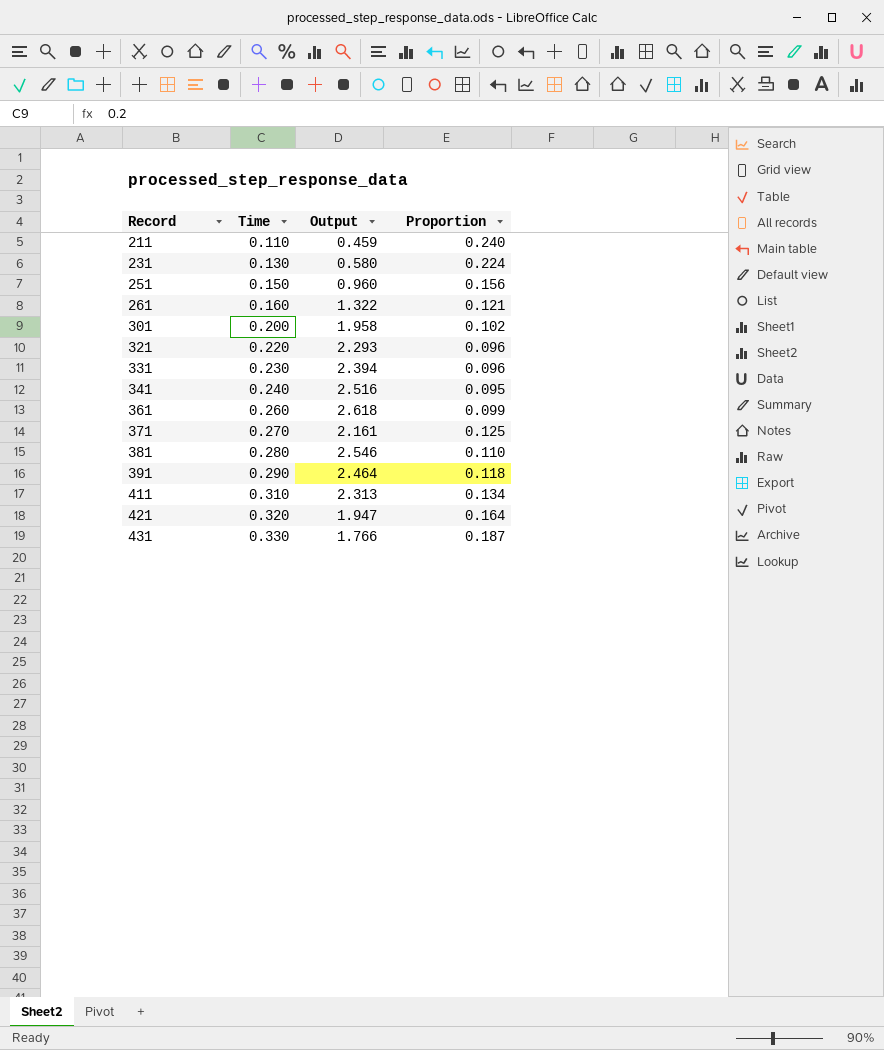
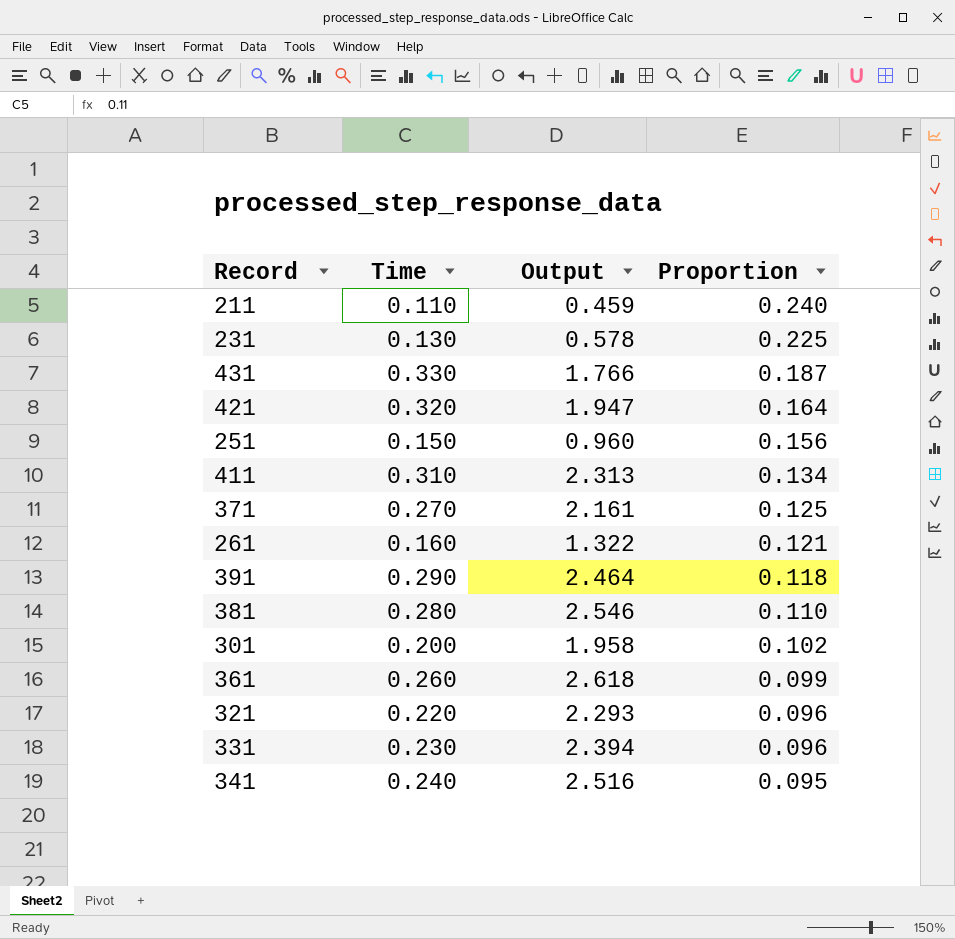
row order: Record ascending -> Proportion descending
231 | Output: 0.580 -> 0.578
231 | Proportion: 0.224 -> 0.225

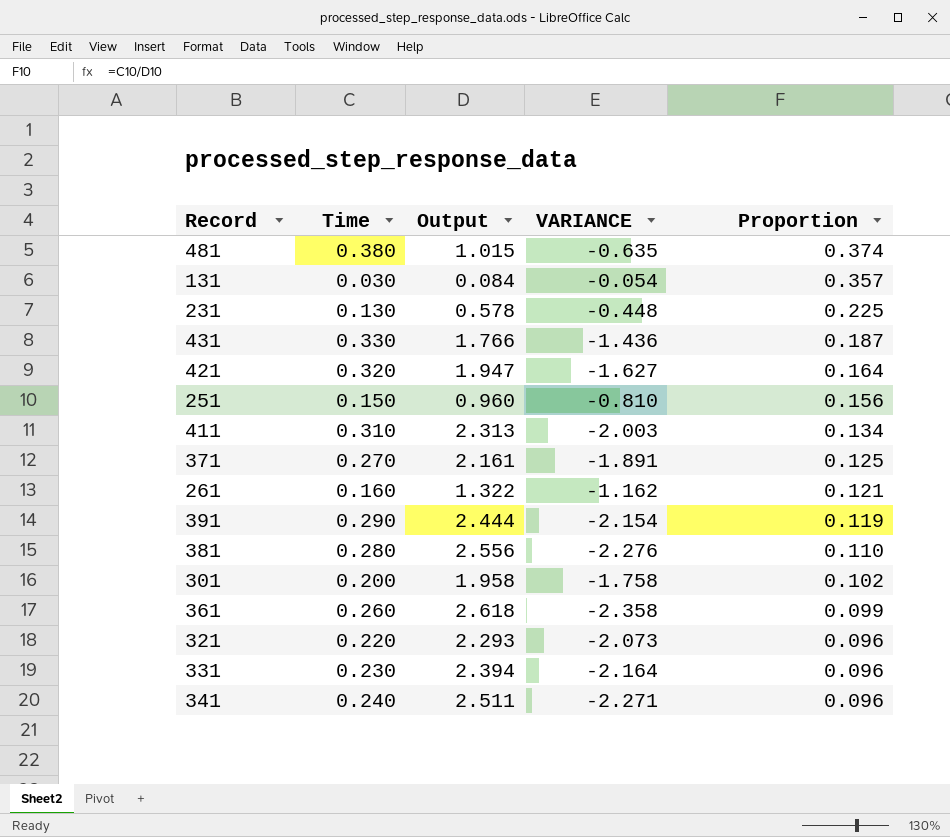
column VARIANCE | formula: none -> [Time] - [Output]
row 211: 0.110 | 0.459 | 0.240 -> none
row 481: none -> 0.380 | 1.015 | -0.635 | 0.374
row 131: none -> 0.030 | 0.084 | -0.054 | 0.357
391 | Output: 2.464 -> 2.444
391 | Proportion: 0.118 -> 0.119
381 | Output: 2.546 -> 2.556
341 | Output: 2.516 -> 2.511
341 | Proportion: 0.095 -> 0.096

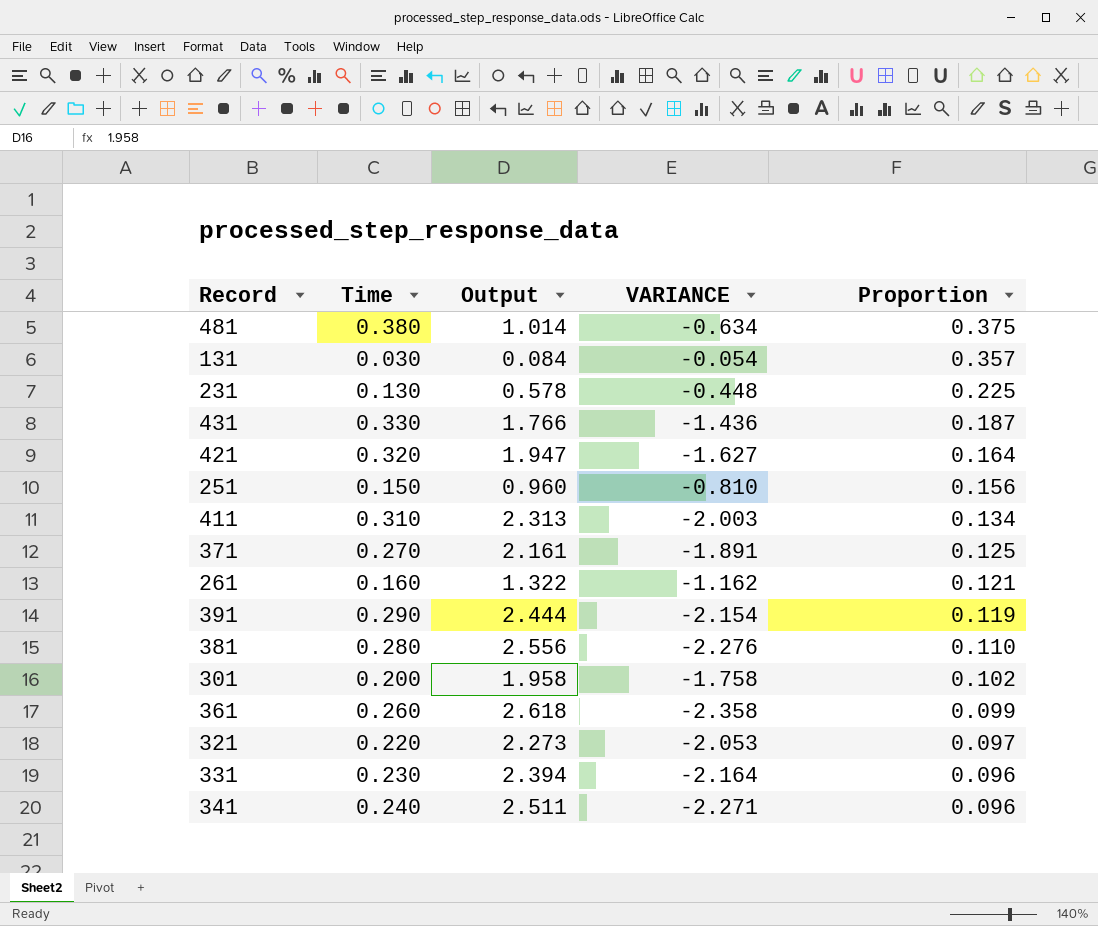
481 | Output: 1.015 -> 1.014
481 | VARIANCE: -0.635 -> -0.634
481 | Proportion: 0.374 -> 0.375
321 | Output: 2.293 -> 2.273
321 | VARIANCE: -2.073 -> -2.053
321 | Proportion: 0.096 -> 0.097

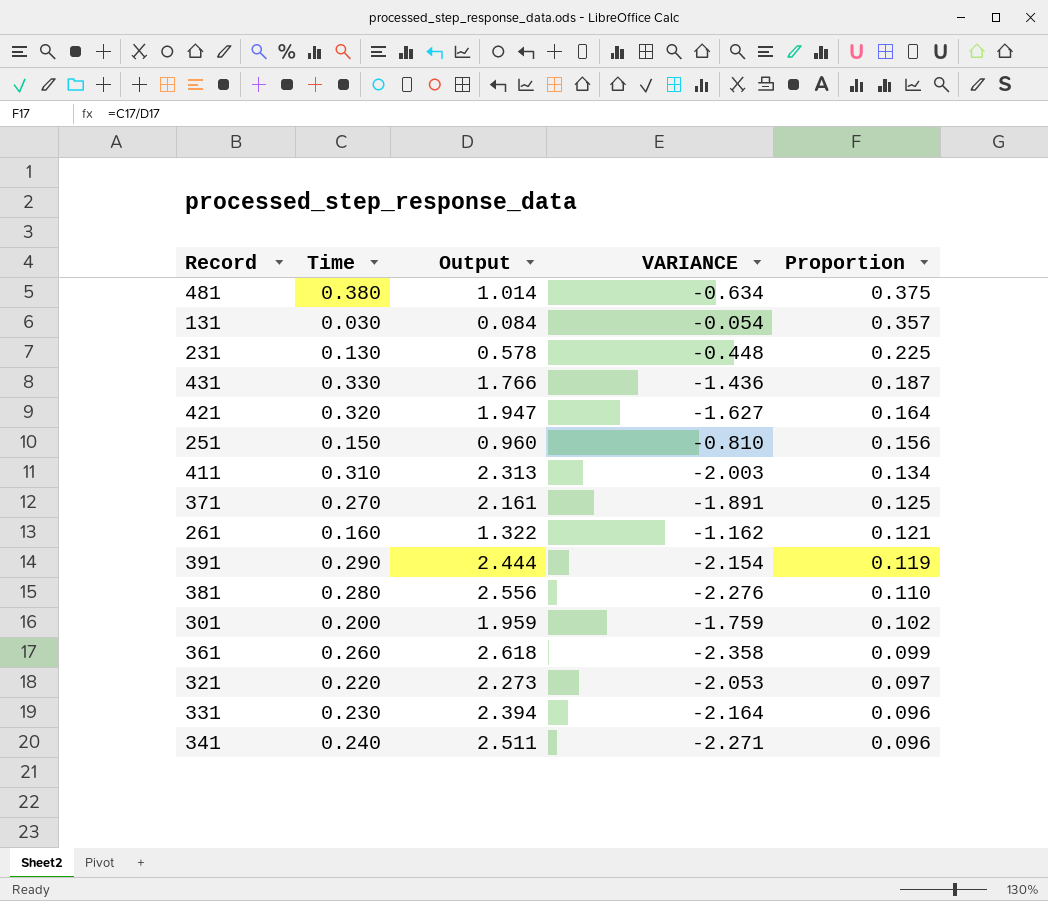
301 | Output: 1.958 -> 1.959
301 | VARIANCE: -1.758 -> -1.759

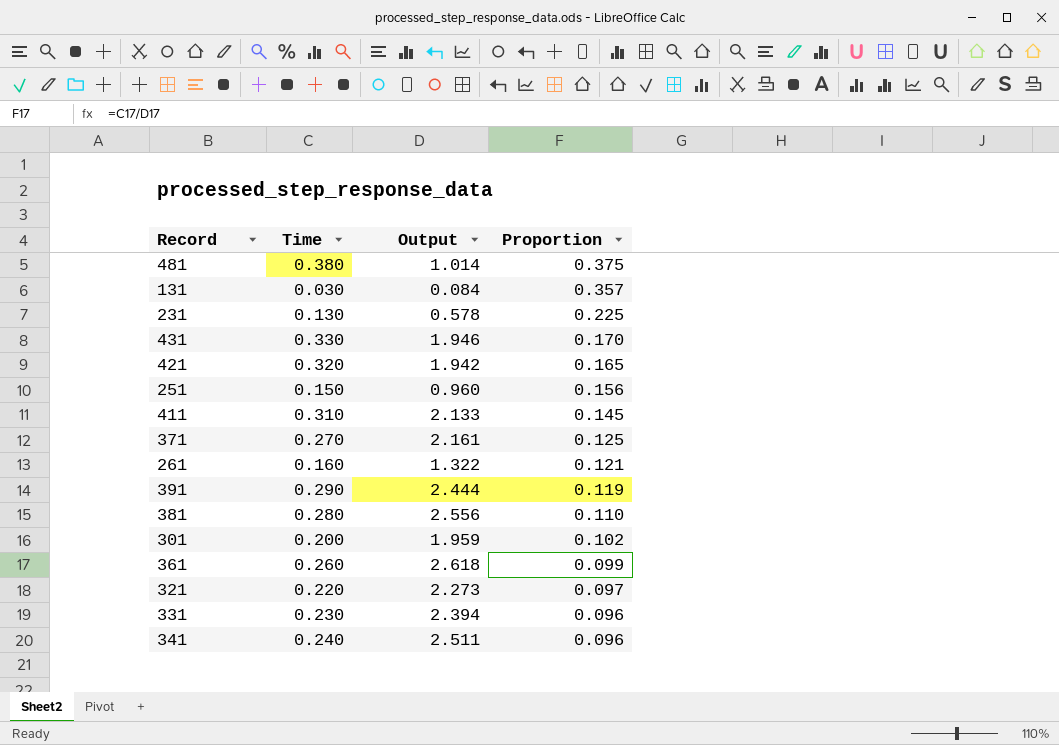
column VARIANCE | formula: [Time] - [Output] -> none
431 | Output: 1.766 -> 1.946
431 | Proportion: 0.187 -> 0.170
421 | Output: 1.947 -> 1.942
421 | Proportion: 0.164 -> 0.165
411 | Output: 2.313 -> 2.133
411 | Proportion: 0.134 -> 0.145

